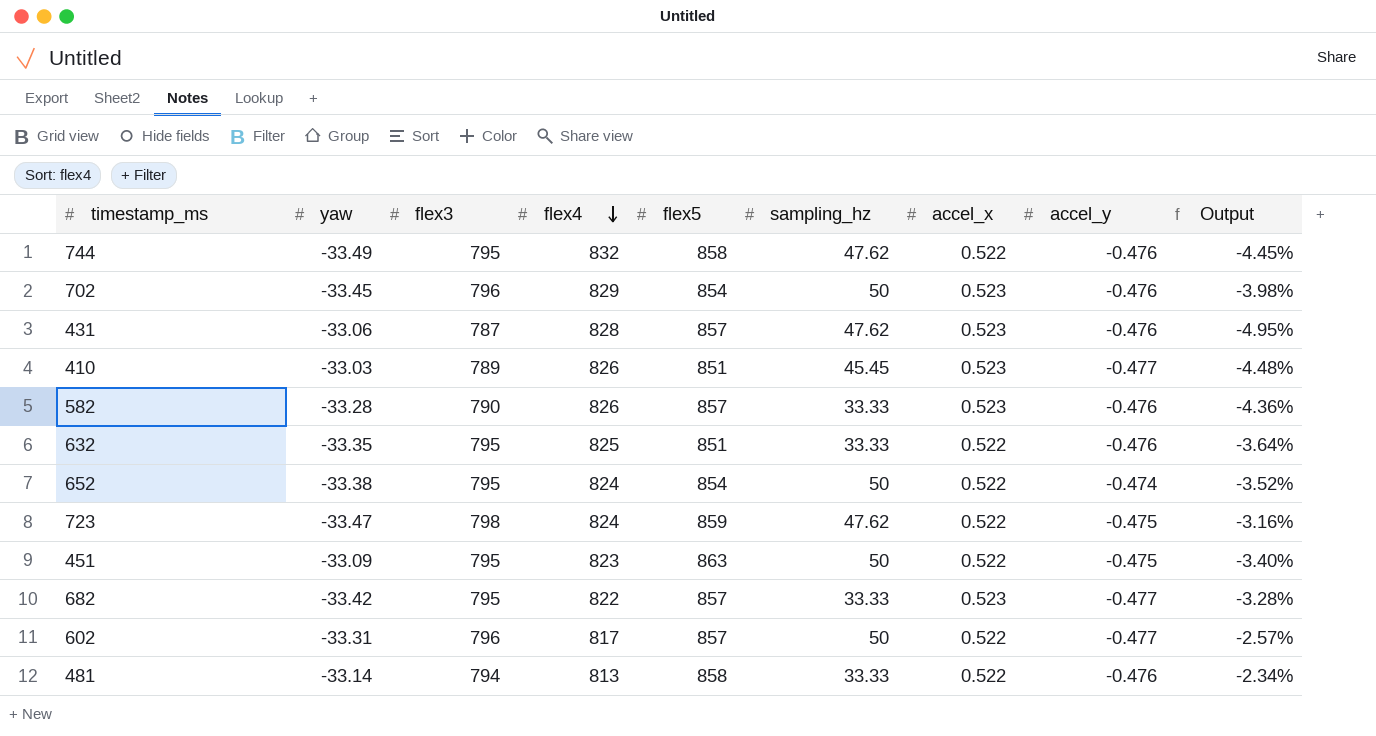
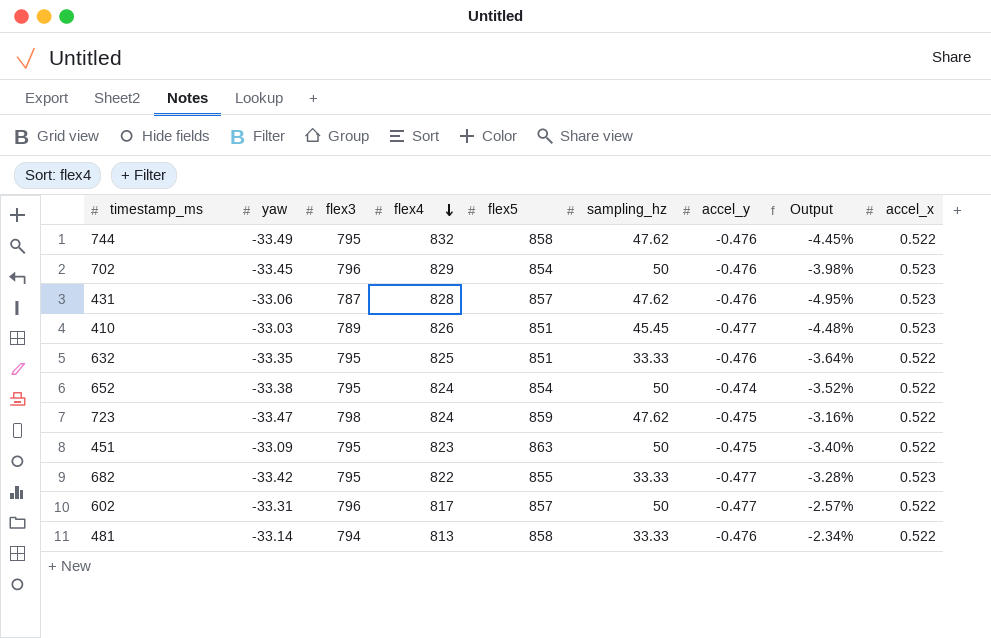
column accel_x | position: 7 -> 9
row 582: -33.28 | 790 | 826 | 857 | 33.33 | 0.523 | -0.476 | -4.36% -> none
682 | flex5: 857 -> 855

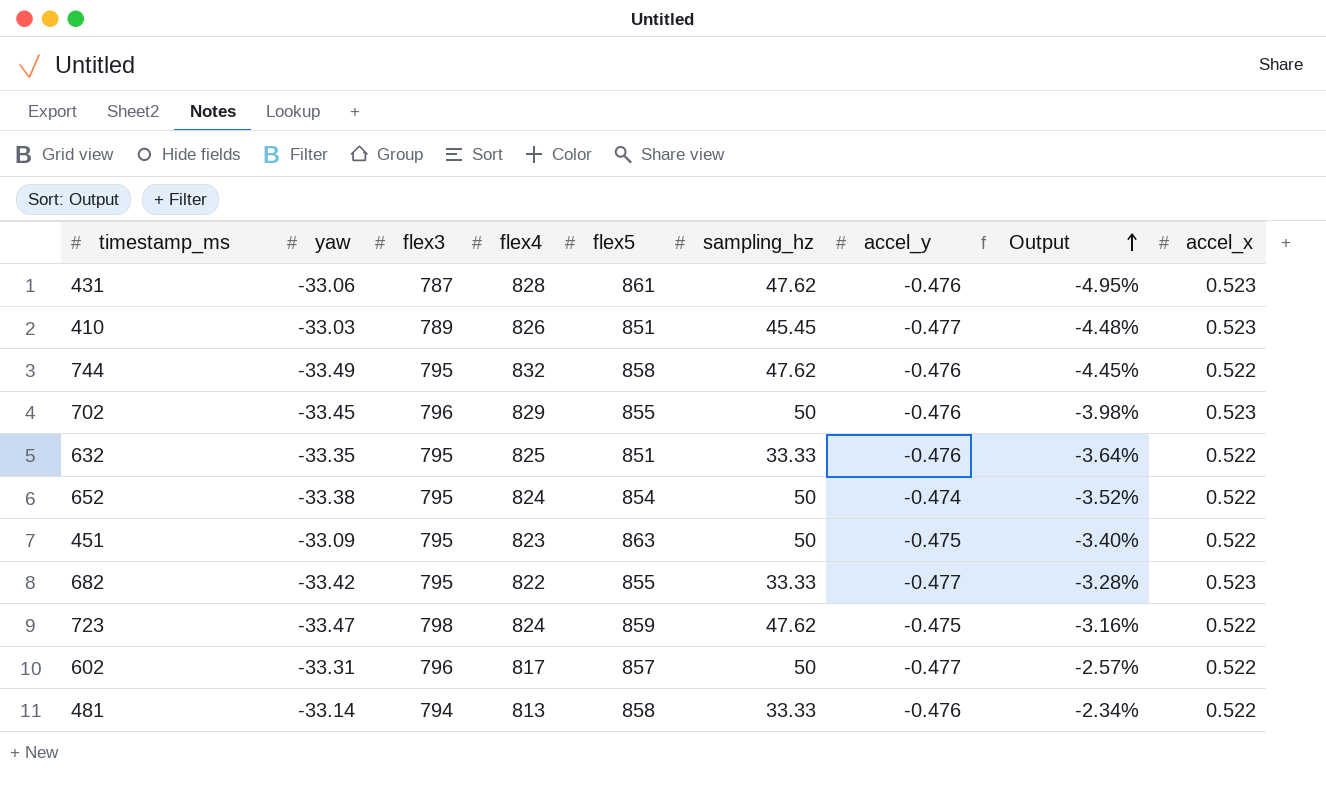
row order: flex4 descending -> Output ascending
431 | flex5: 857 -> 861
702 | flex5: 854 -> 855

